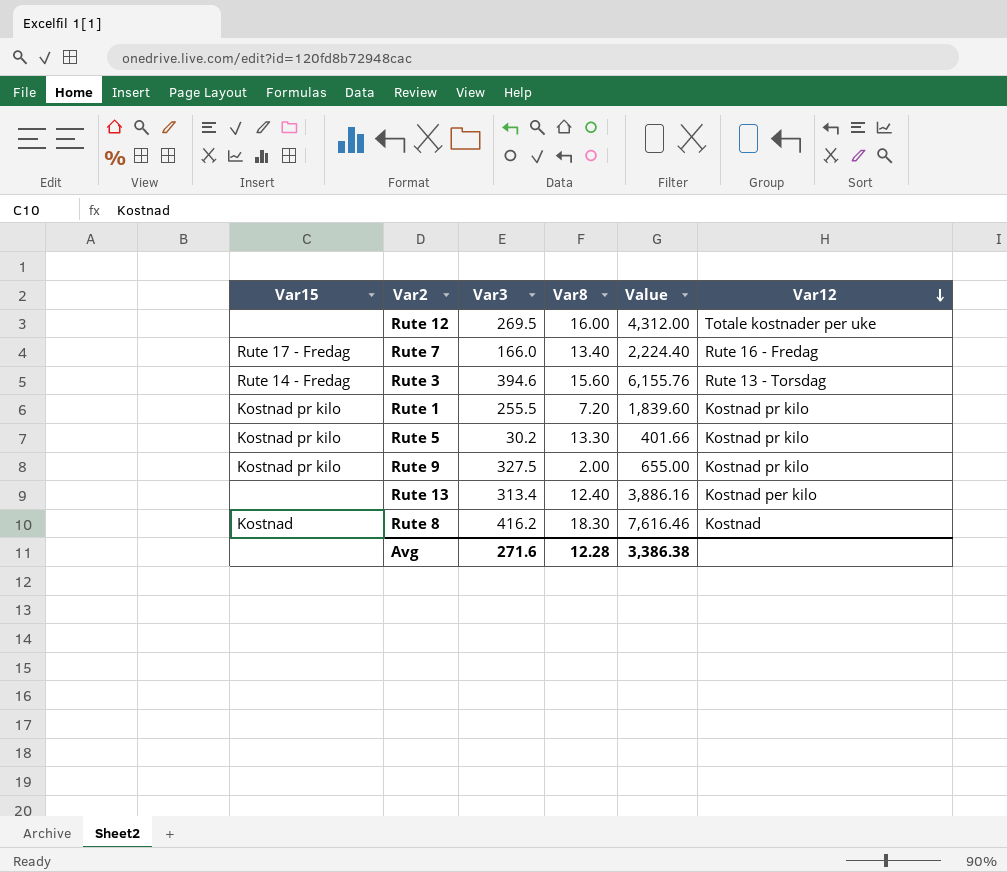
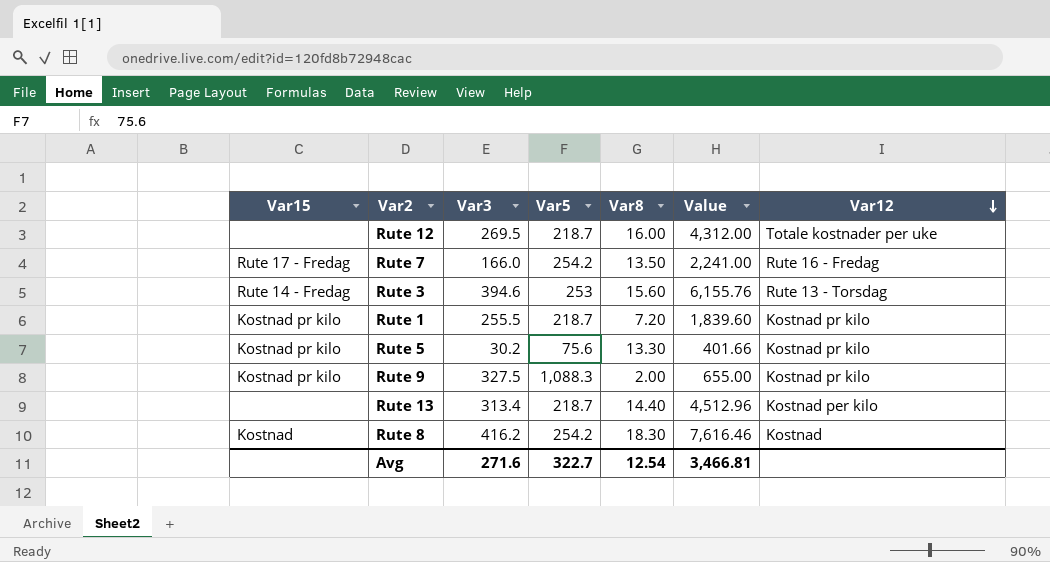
column Var5 | position: none -> 4
Rute 7 | Var8: 13.40 -> 13.50
Rute 7 | Value: 2,224.40 -> 2,241.00
Rute 13 | Var8: 12.40 -> 14.40
Rute 13 | Value: 3,886.16 -> 4,512.96
Avg | Var8: 12.28 -> 12.54
Avg | Value: 3,386.38 -> 3,466.81

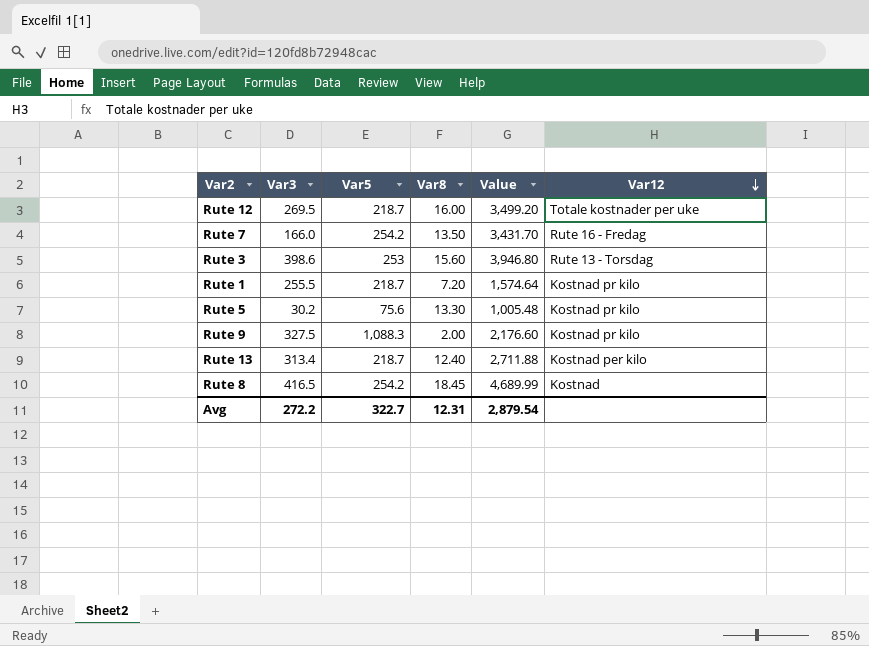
column Var15 | position: 1 -> none
column Value | formula: [Var3] * [Var8] -> [Var5] * [Var8]
Rute 3 | Var3: 394.6 -> 398.6
Rute 13 | Var8: 14.40 -> 12.40
Rute 8 | Var3: 416.2 -> 416.5
Rute 8 | Var8: 18.30 -> 18.45
Avg | Var3: 271.6 -> 272.2
Avg | Var8: 12.54 -> 12.31
Avg | Value: 3,466.81 -> 2,879.54

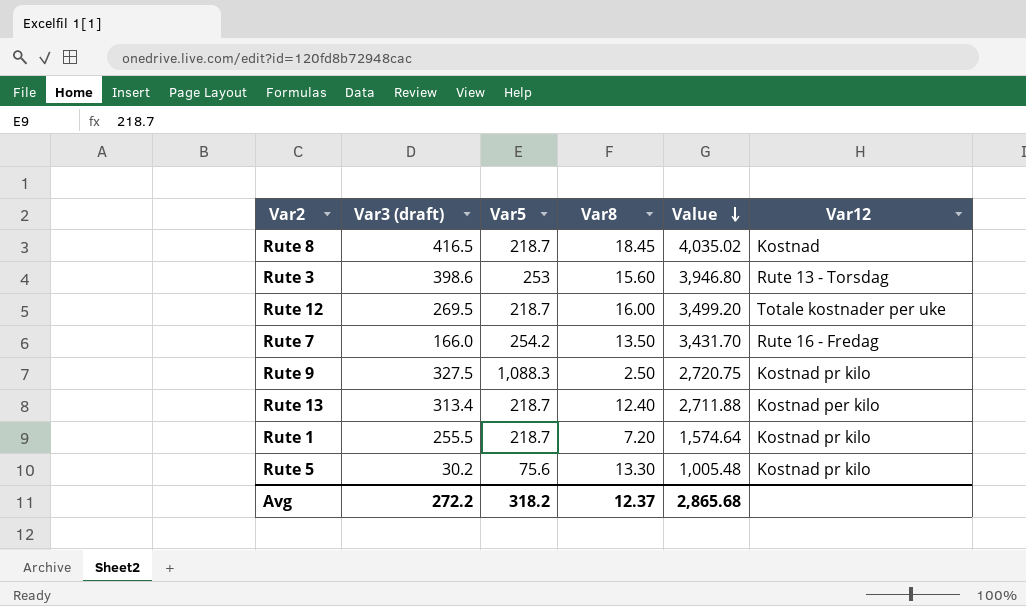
row order: Var12 descending -> Value descending
column name: Var3 -> Var3 (draft)
Rute 8 | Var5: 254.2 -> 218.7
Rute 8 | Value: 4,689.99 -> 4,035.02
Rute 9 | Var8: 2.00 -> 2.50
Rute 9 | Value: 2,176.60 -> 2,720.75
Avg | Var5: 322.7 -> 318.2
Avg | Var8: 12.31 -> 12.37
Avg | Value: 2,879.54 -> 2,865.68

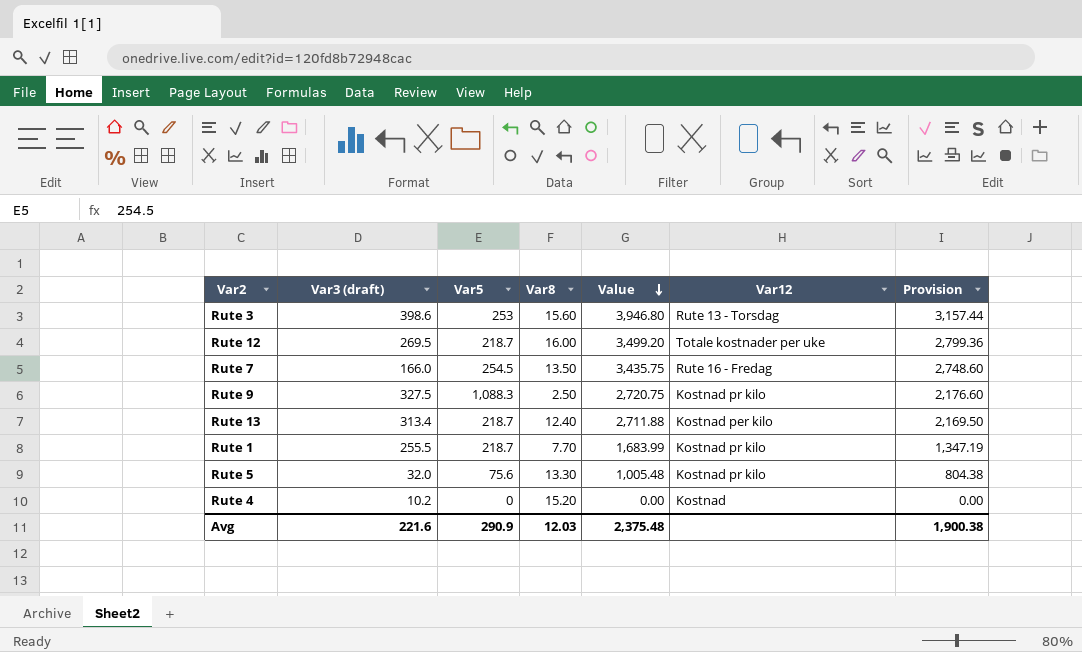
column Provision | formula: none -> [Value] * 0.8
row Rute 8: 416.5 | 218.7 | 18.45 | 4,035.02 | Kostnad -> none
Rute 7 | Var5: 254.2 -> 254.5
Rute 7 | Value: 3,431.70 -> 3,435.75
Rute 1 | Var8: 7.20 -> 7.70
Rute 1 | Value: 1,574.64 -> 1,683.99
Rute 5 | Var3 (draft): 30.2 -> 32.0
row Rute 4: none -> 10.2 | 0 | 15.20 | 0.00 | Kostnad | 0.00
Avg | Var3 (draft): 272.2 -> 221.6
Avg | Var5: 318.2 -> 290.9
Avg | Var8: 12.37 -> 12.03
Avg | Value: 2,865.68 -> 2,375.48

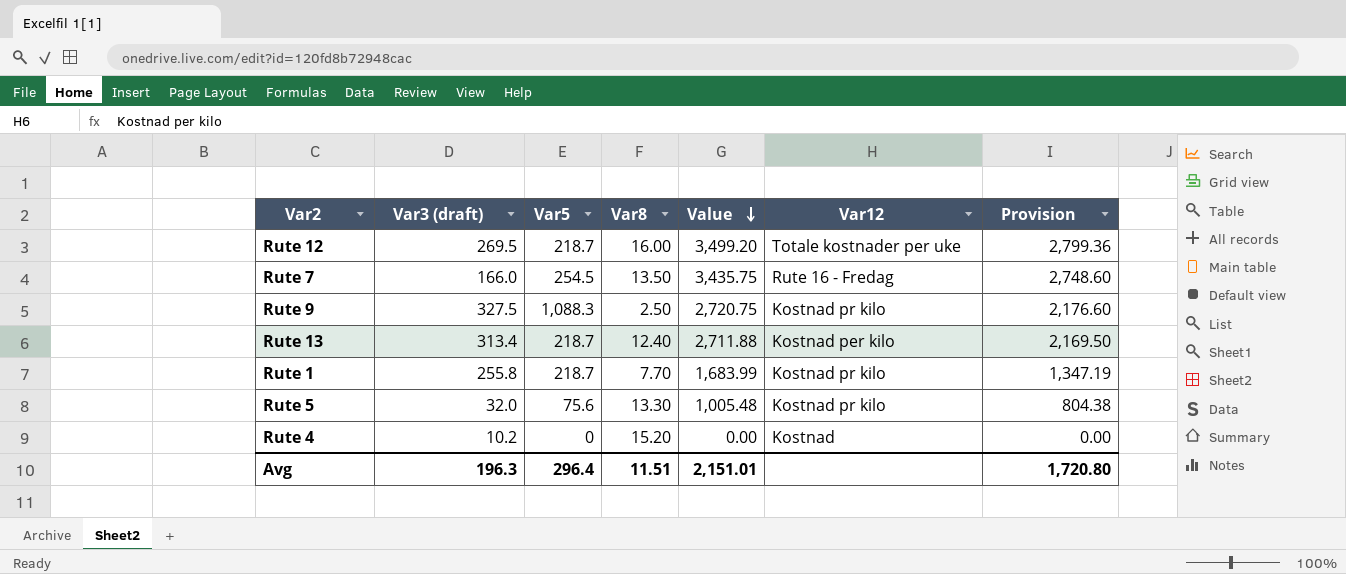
row Rute 3: 398.6 | 253 | 15.60 | 3,946.80 | Rute 13 - Torsdag | 3,157.44 -> none
Rute 1 | Var3 (draft): 255.5 -> 255.8
Avg | Var3 (draft): 221.6 -> 196.3
Avg | Var5: 290.9 -> 296.4
Avg | Var8: 12.03 -> 11.51
Avg | Value: 2,375.48 -> 2,151.01
Avg | Provision: 1,900.38 -> 1,720.80

